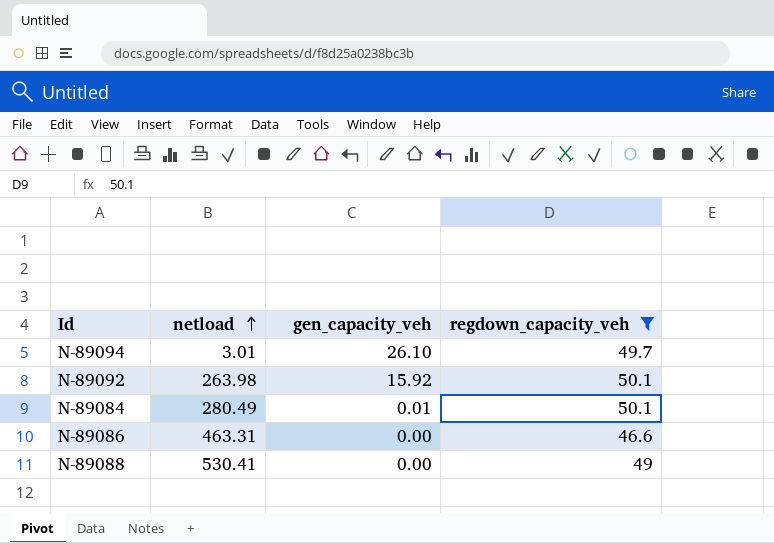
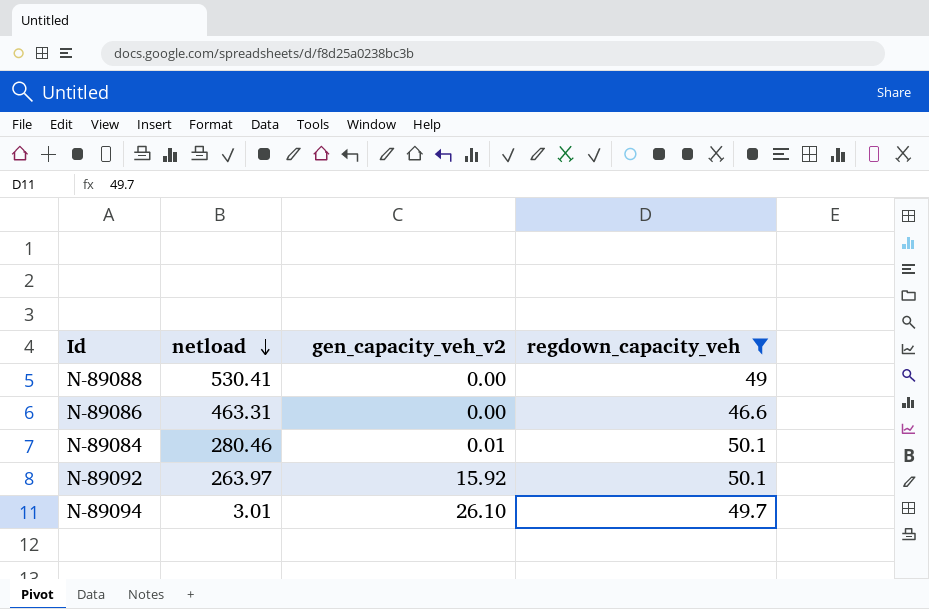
row order: netload ascending -> netload descending
column name: gen_capacity_veh -> gen_capacity_veh_v2
N-89084 | netload: 280.49 -> 280.46
N-89092 | netload: 263.98 -> 263.97

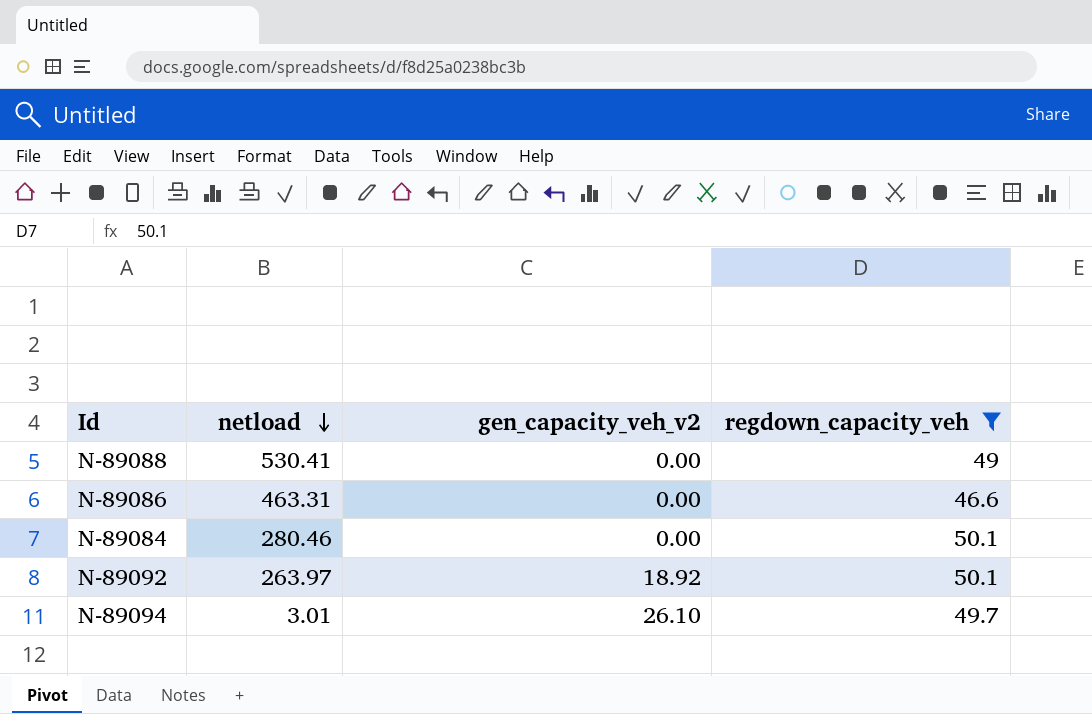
N-89084 | gen_capacity_veh_v2: 0.01 -> 0.00
N-89092 | gen_capacity_veh_v2: 15.92 -> 18.92

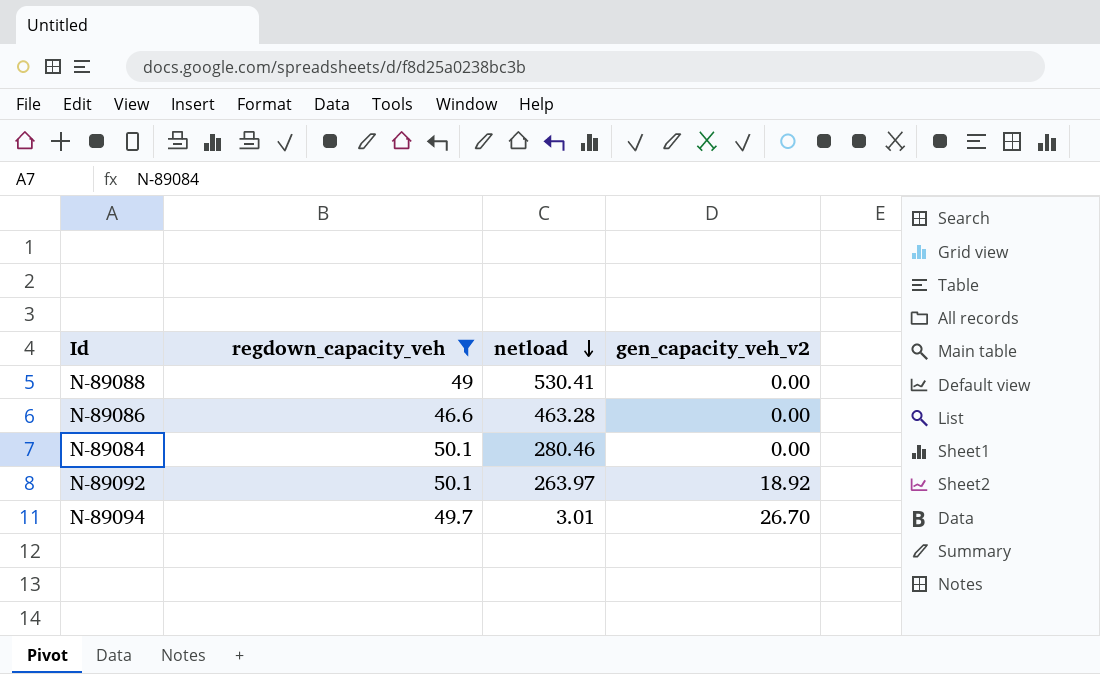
column regdown_capacity_veh | position: 4 -> 2
N-89086 | netload: 463.31 -> 463.28
N-89094 | gen_capacity_veh_v2: 26.10 -> 26.70

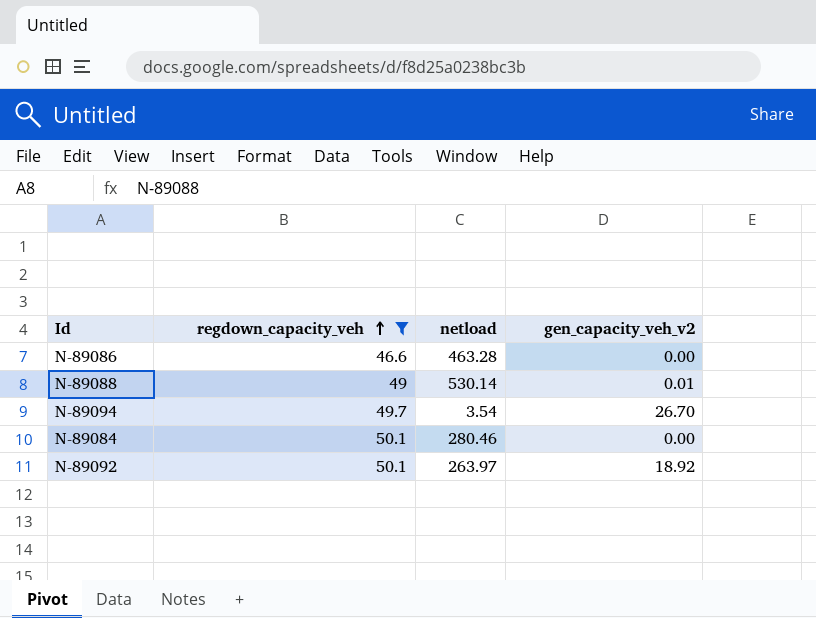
row order: netload descending -> regdown_capacity_veh ascending
N-89088 | netload: 530.41 -> 530.14
N-89088 | gen_capacity_veh_v2: 0.00 -> 0.01
N-89094 | netload: 3.01 -> 3.54

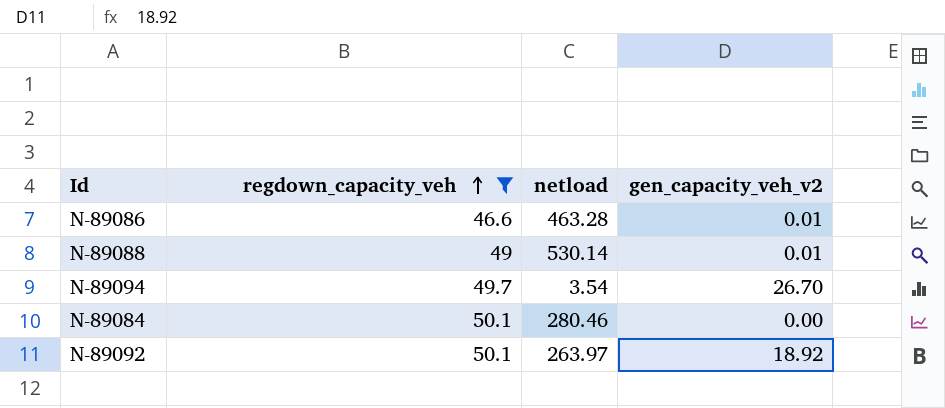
N-89086 | gen_capacity_veh_v2: 0.00 -> 0.01

